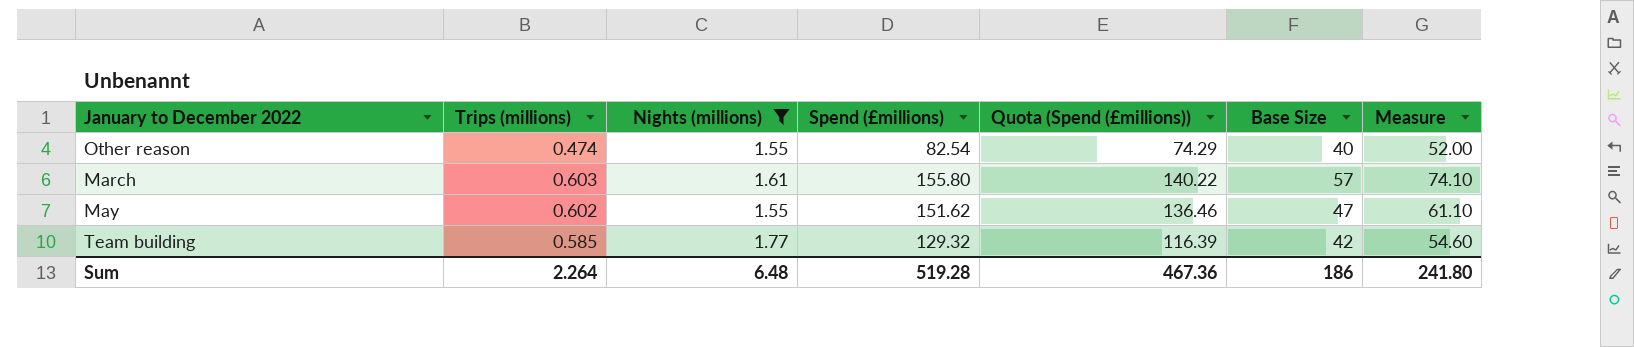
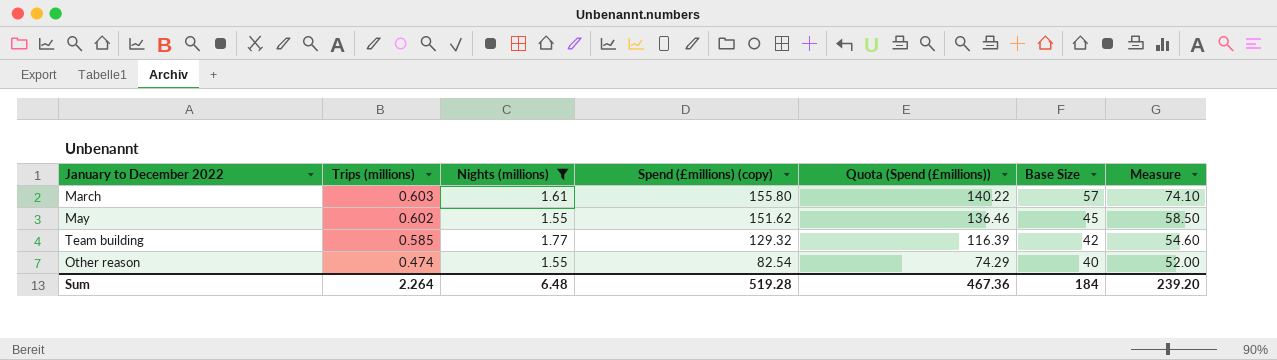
row order: none -> Trips (millions) descending
column name: Spend (£millions) -> Spend (£millions) (copy)
May | Base Size: 47 -> 45
May | Measure: 61.10 -> 58.50
Sum | Base Size: 186 -> 184
Sum | Measure: 241.80 -> 239.20

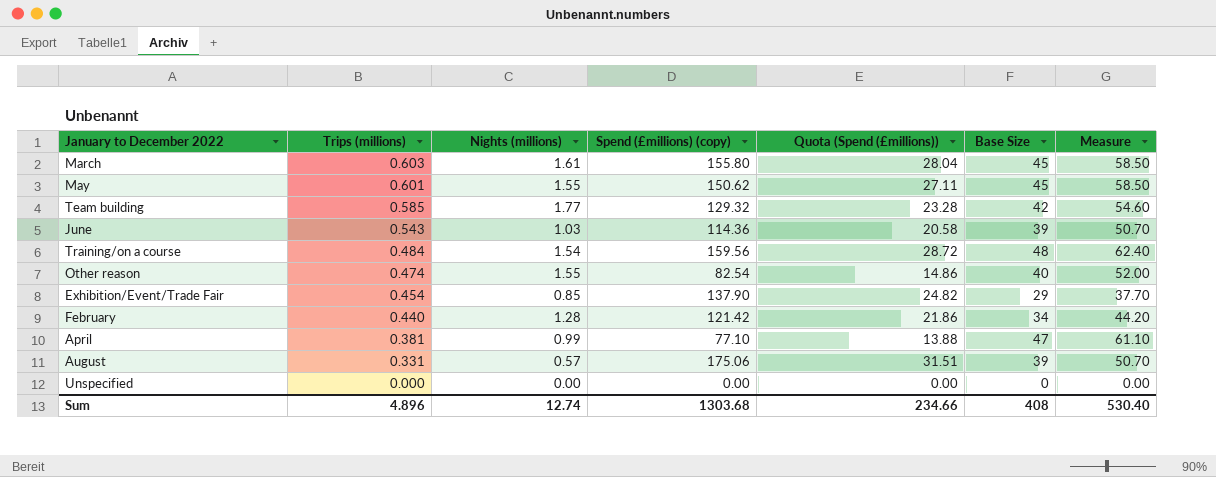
filter: Nights (millions) >= 1.55 -> none
column Quota (Spend (£millions)) | formula: [Spend (£millions) (copy)] * 0.9 -> [Spend (£millions) (copy)] * 0.18
March | Base Size: 57 -> 45
March | Measure: 74.10 -> 58.50
May | Trips (millions): 0.602 -> 0.601
May | Spend (£millions) (copy): 151.62 -> 150.62
Sum | Trips (millions): 2.264 -> 4.896
Sum | Nights (millions): 6.48 -> 12.74
Sum | Spend (£millions) (copy): 519.28 -> 1303.68
Sum | Quota (Spend (£millions)): 467.36 -> 234.66
Sum | Base Size: 184 -> 408
Sum | Measure: 239.20 -> 530.40

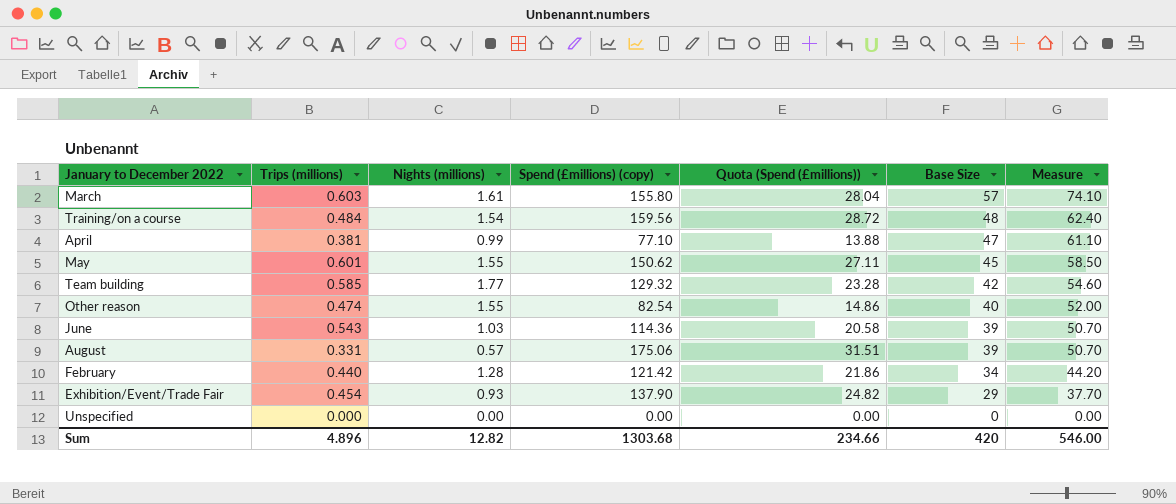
row order: Trips (millions) descending -> Base Size descending
March | Base Size: 45 -> 57
March | Measure: 58.50 -> 74.10
Exhibition/Event/Trade Fair | Nights (millions): 0.85 -> 0.93
Sum | Nights (millions): 12.74 -> 12.82
Sum | Base Size: 408 -> 420
Sum | Measure: 530.40 -> 546.00

